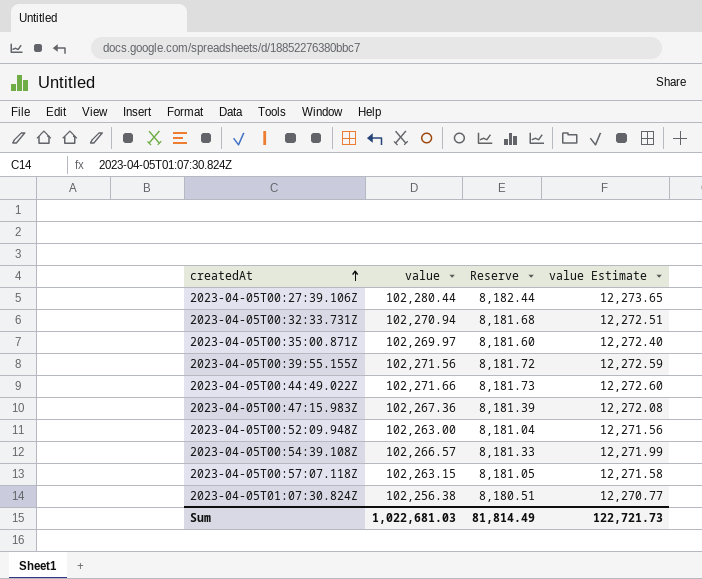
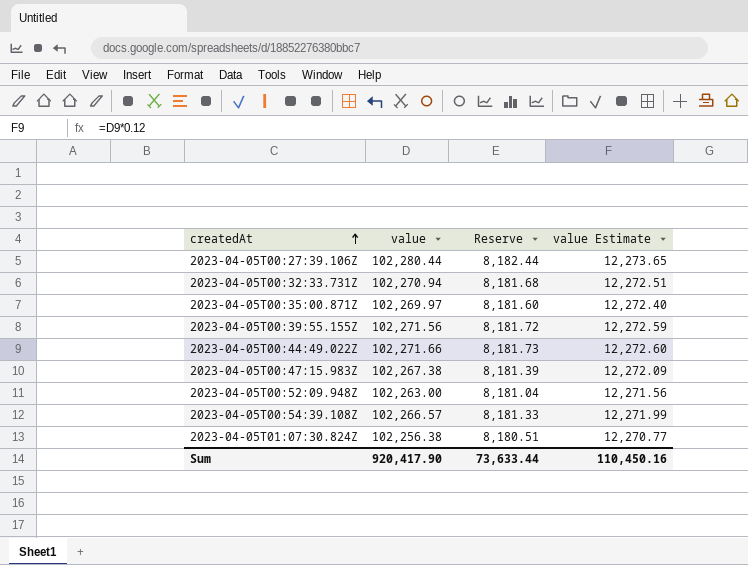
row 2023-04-05T00:57:07.118Z: 102,263.15 | 8,181.05 | 12,271.58 -> none
2023-04-05T00:47:15.983Z | value: 102,267.36 -> 102,267.38
2023-04-05T00:47:15.983Z | value Estimate: 12,272.08 -> 12,272.09
Sum | value: 1,022,681.03 -> 920,417.90
Sum | Reserve: 81,814.49 -> 73,633.44
Sum | value Estimate: 122,721.73 -> 110,450.16

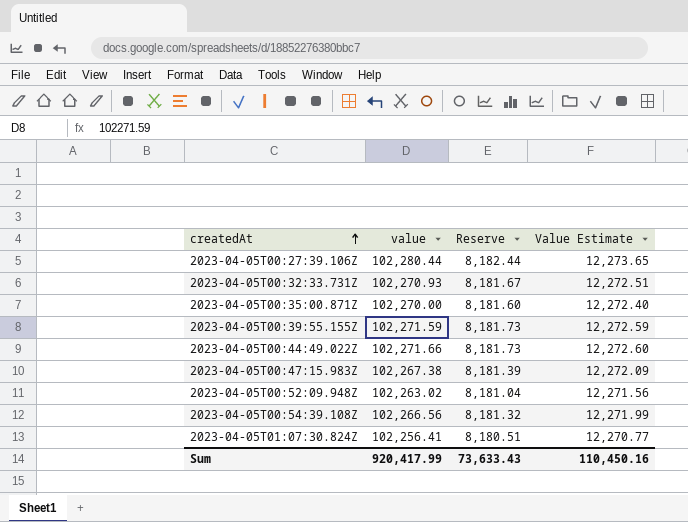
column name: value Estimate -> Value Estimate
2023-04-05T00:32:33.731Z | value: 102,270.94 -> 102,270.93
2023-04-05T00:32:33.731Z | Reserve: 8,181.68 -> 8,181.67
2023-04-05T00:35:00.871Z | value: 102,269.97 -> 102,270.00
2023-04-05T00:39:55.155Z | value: 102,271.56 -> 102,271.59
2023-04-05T00:39:55.155Z | Reserve: 8,181.72 -> 8,181.73
2023-04-05T00:52:09.948Z | value: 102,263.00 -> 102,263.02
2023-04-05T00:54:39.108Z | value: 102,266.57 -> 102,266.56
2023-04-05T00:54:39.108Z | Reserve: 8,181.33 -> 8,181.32
2023-04-05T01:07:30.824Z | value: 102,256.38 -> 102,256.41
Sum | value: 920,417.90 -> 920,417.99
Sum | Reserve: 73,633.44 -> 73,633.43

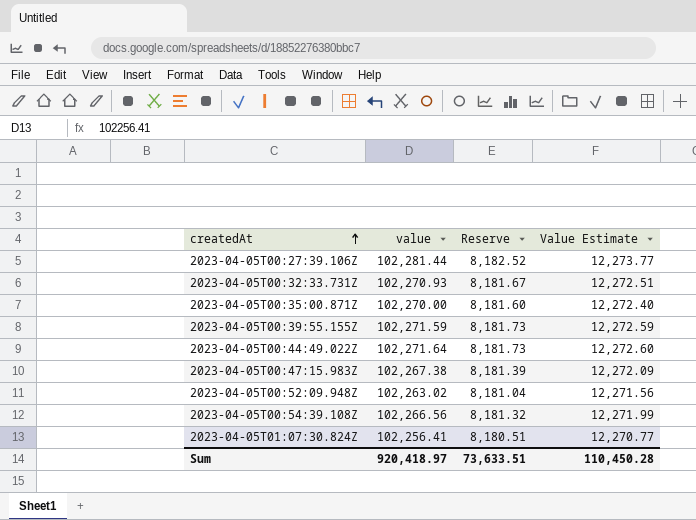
2023-04-05T00:27:39.106Z | value: 102,280.44 -> 102,281.44
2023-04-05T00:27:39.106Z | Reserve: 8,182.44 -> 8,182.52
2023-04-05T00:27:39.106Z | Value Estimate: 12,273.65 -> 12,273.77
2023-04-05T00:44:49.022Z | value: 102,271.66 -> 102,271.64
Sum | value: 920,417.99 -> 920,418.97
Sum | Reserve: 73,633.43 -> 73,633.51
Sum | Value Estimate: 110,450.16 -> 110,450.28

